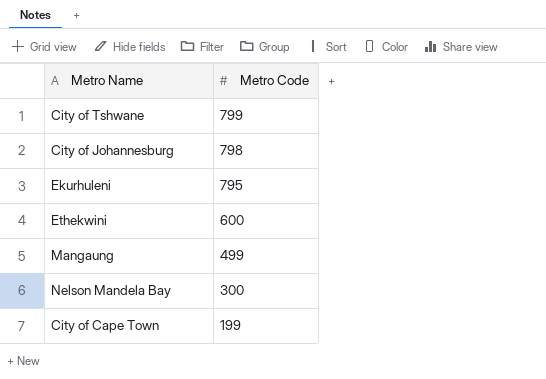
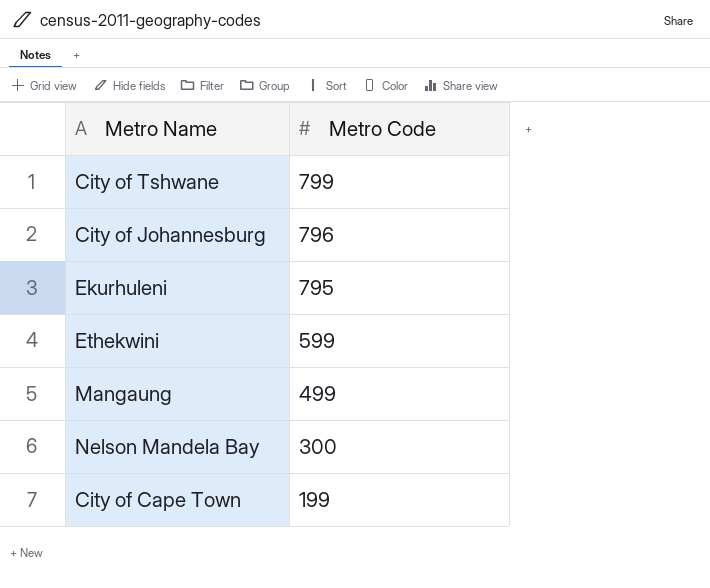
City of Johannesburg | Metro Code: 798 -> 796
Ethekwini | Metro Code: 600 -> 599

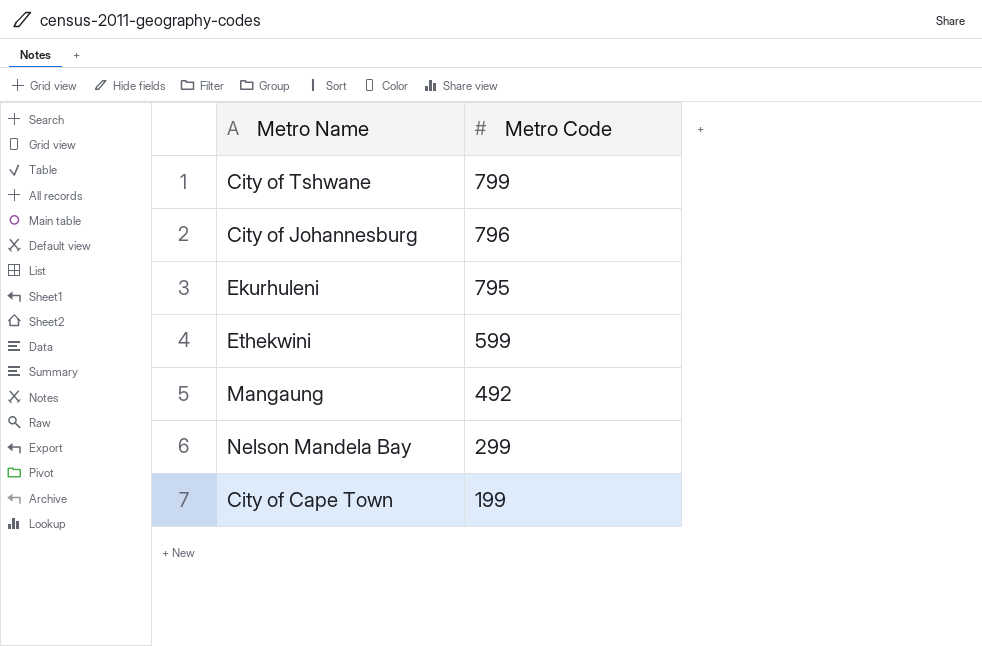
Mangaung | Metro Code: 499 -> 492
Nelson Mandela Bay | Metro Code: 300 -> 299

